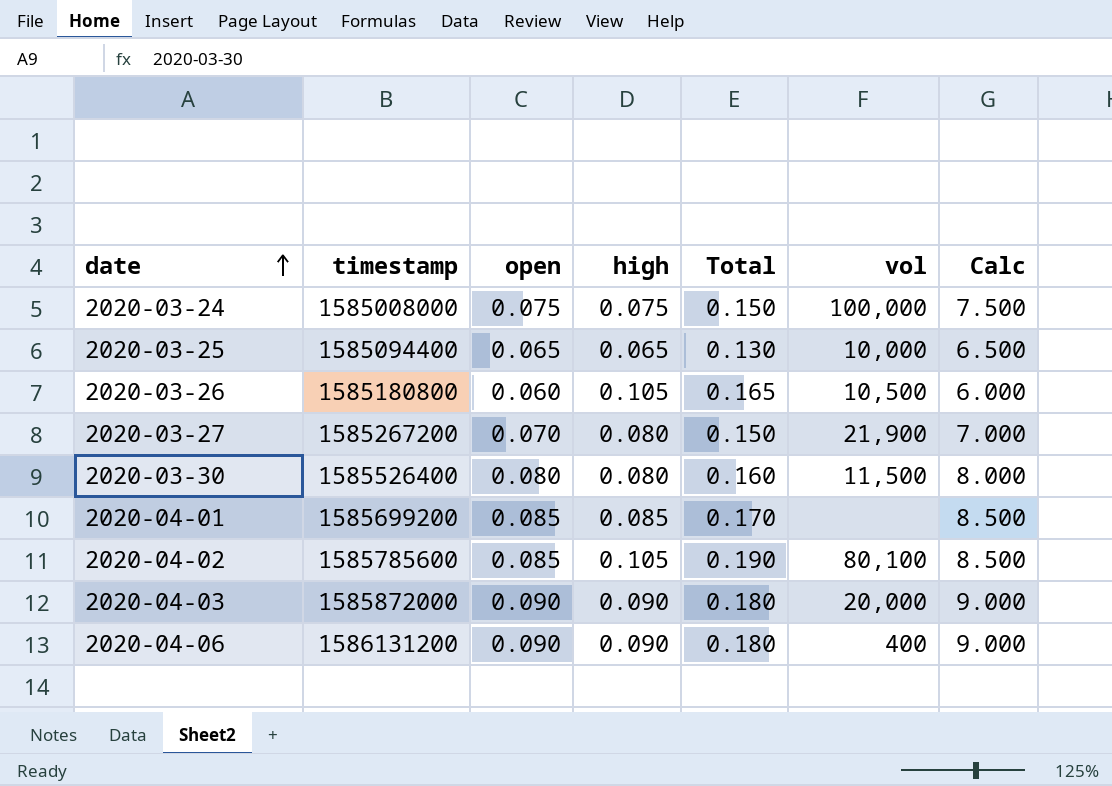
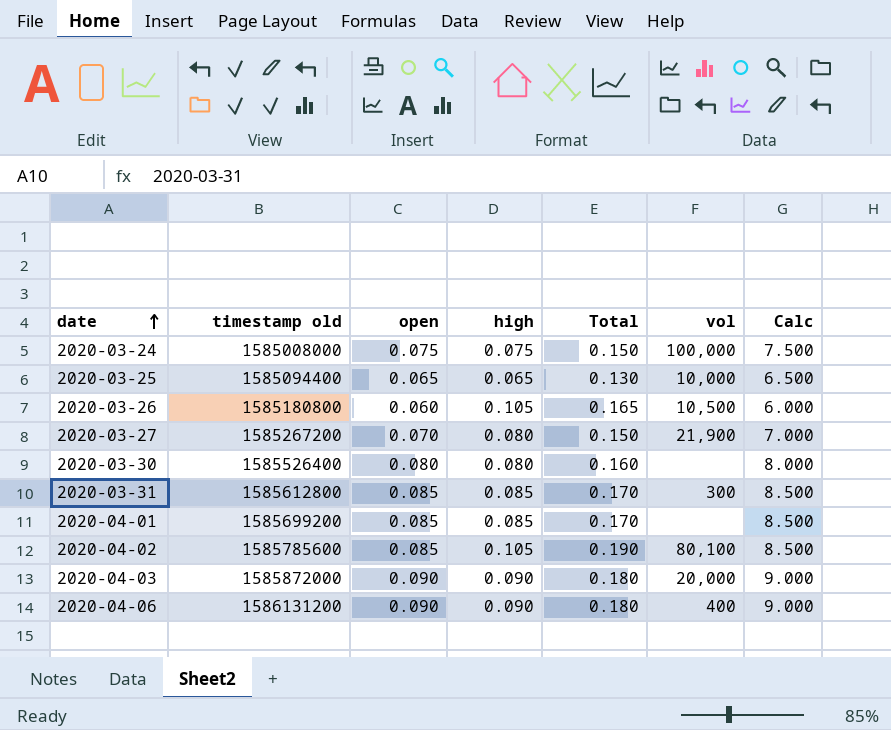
column name: timestamp -> timestamp old
2020-03-30 | vol: 11,500 -> none
row 2020-03-31: none -> 1585612800 | 0.085 | 0.085 | 0.170 | 300 | 8.500

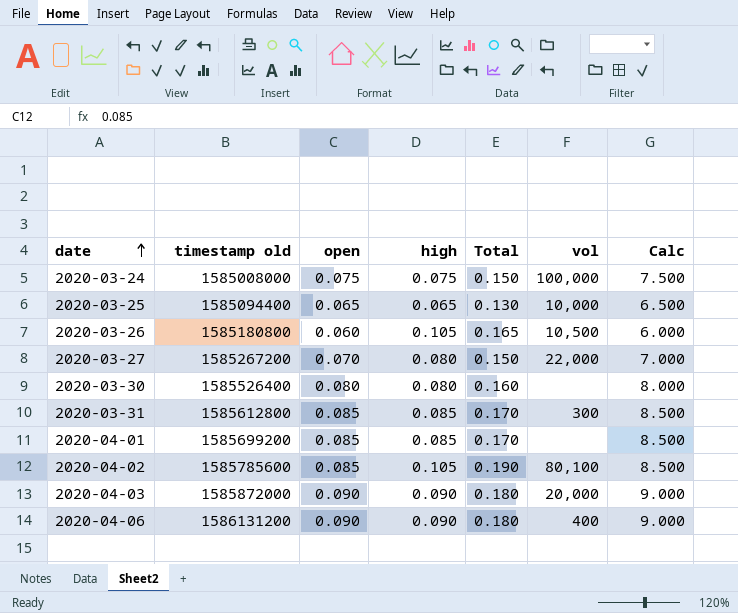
2020-03-27 | vol: 21,900 -> 22,000

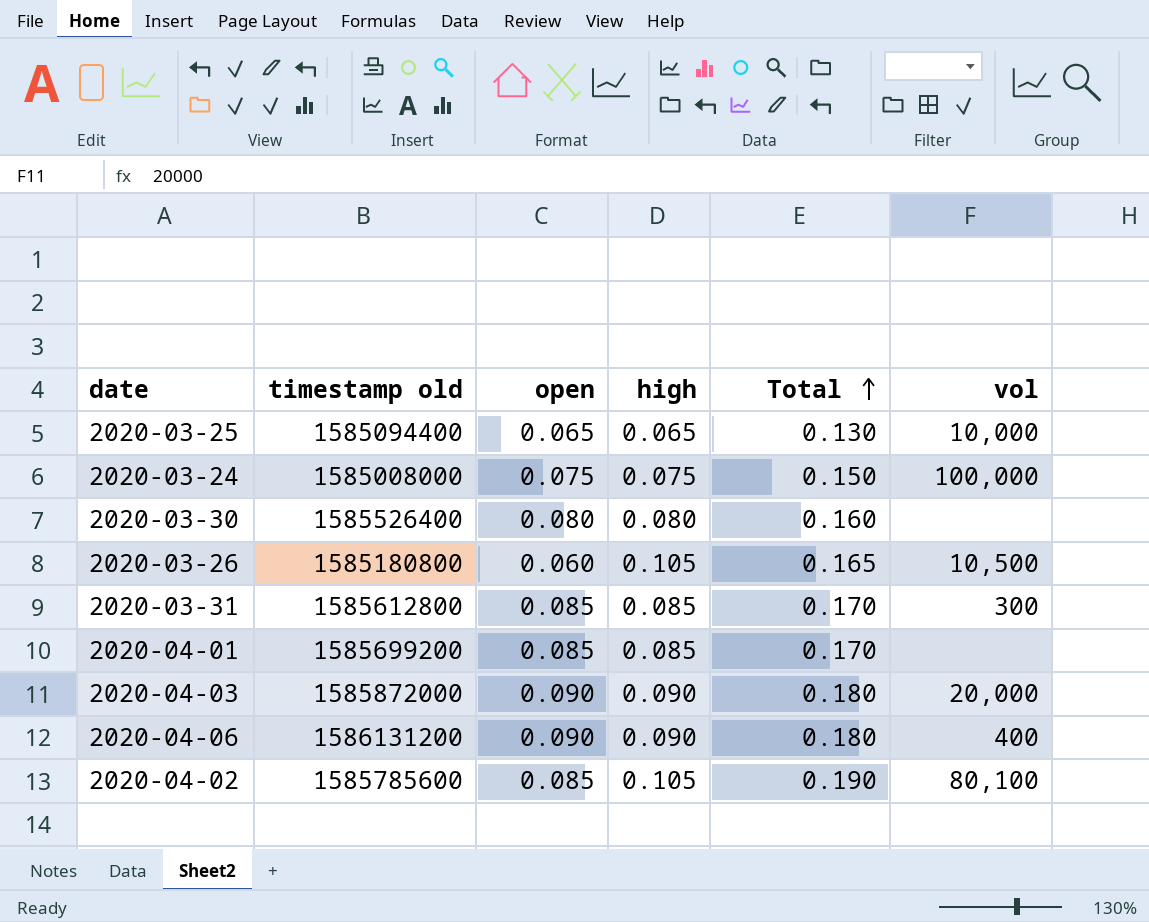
row order: date ascending -> Total ascending
column Calc | formula: [open] * 100 -> none
row 2020-03-27: 1585267200 | 0.070 | 0.080 | 0.150 | 22,000 | 7.000 -> none

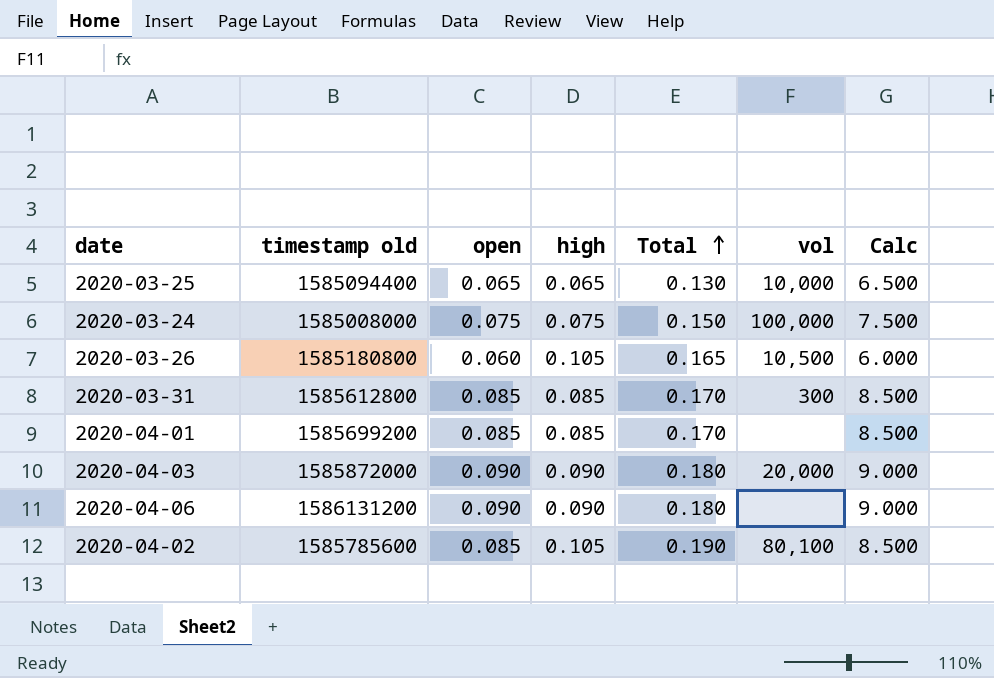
column Calc | formula: none -> [open] * 100
row 2020-03-30: 1585526400 | 0.080 | 0.080 | 0.160 | none -> none
2020-04-06 | vol: 400 -> none

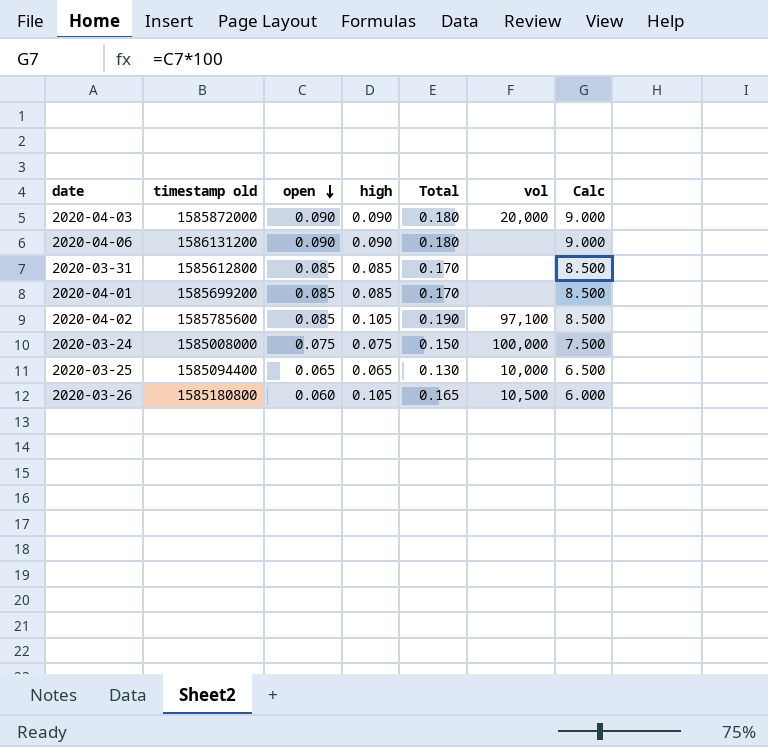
row order: Total ascending -> open descending
2020-03-31 | vol: 300 -> none
2020-04-02 | vol: 80,100 -> 97,100

